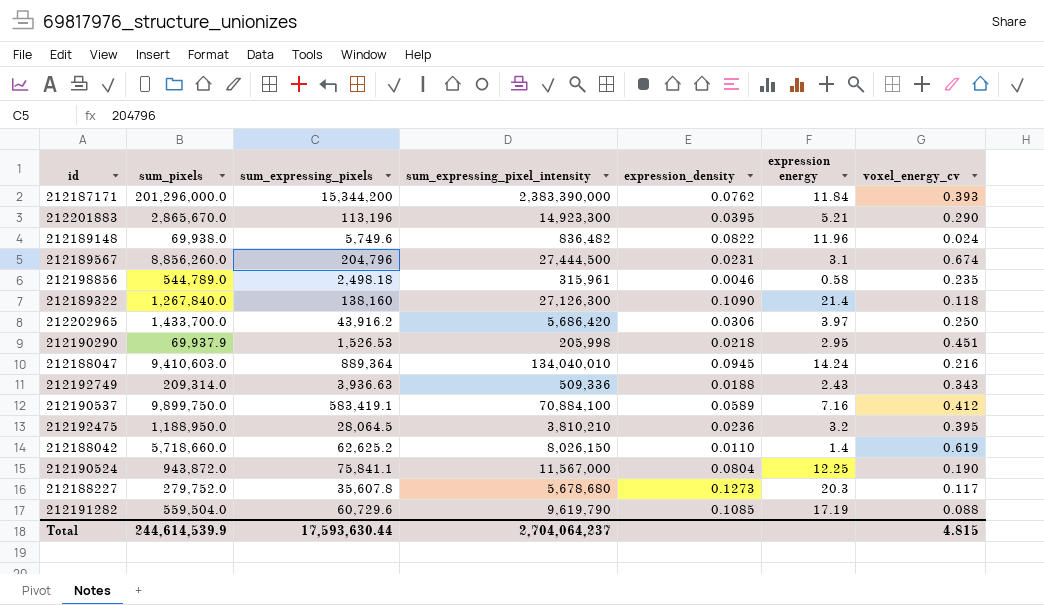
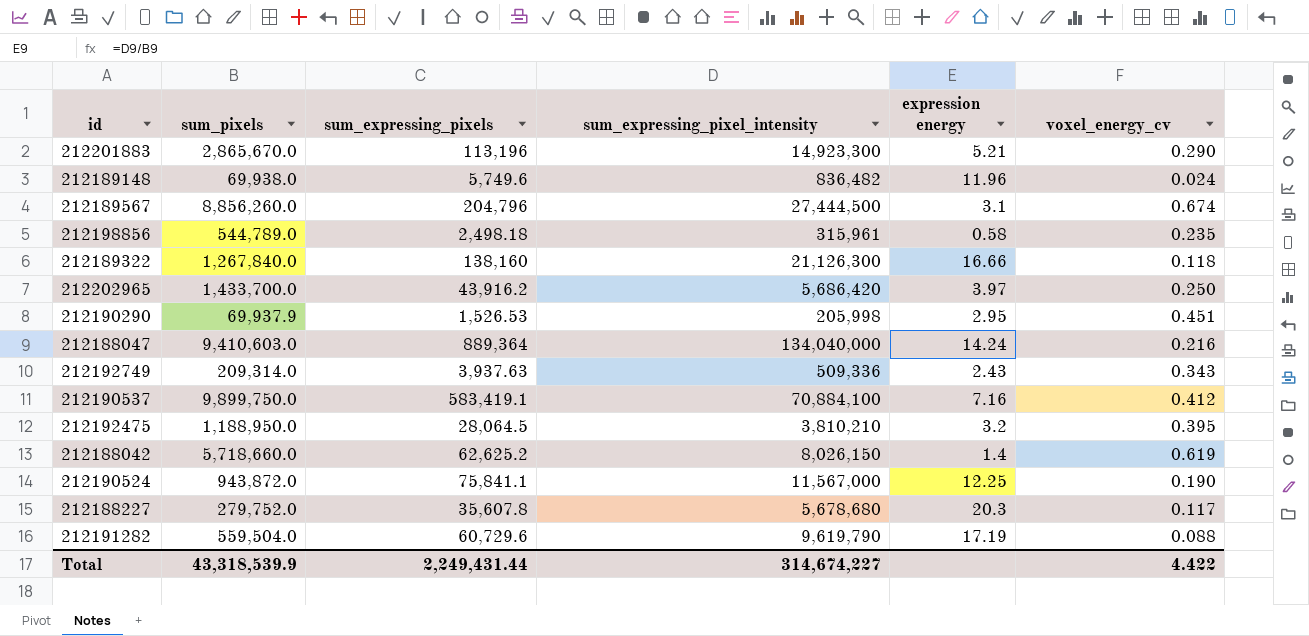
column expression_density | formula: [sum_expressing_pixels] / [sum_pixels] -> none
row 212187171: 201,296,000.0 | 15,344,200 | 2,383,390,000 | 0.0762 | 11.84 | 0.393 -> none
212189322 | sum_expressing_pixel_intensity: 27,126,300 -> 21,126,300
212189322 | expression energy: 21.4 -> 16.66
212188047 | sum_expressing_pixel_intensity: 134,040,010 -> 134,040,000
212192749 | sum_expressing_pixels: 3,936.63 -> 3,937.63
Total | sum_pixels: 244,614,539.9 -> 43,318,539.9
Total | sum_expressing_pixels: 17,593,630.44 -> 2,249,431.44
Total | sum_expressing_pixel_intensity: 2,704,064,237 -> 314,674,227
Total | voxel_energy_cv: 4.815 -> 4.422

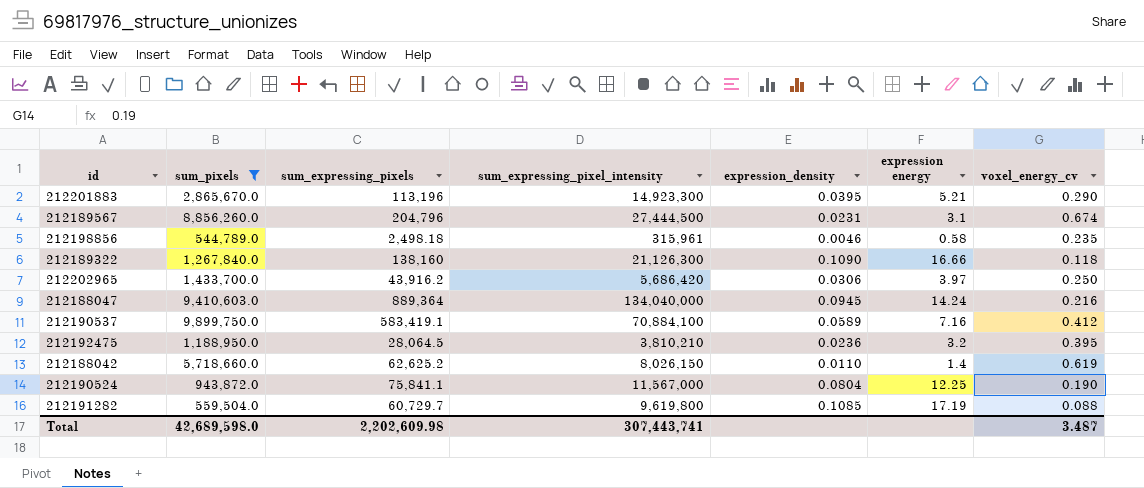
filter: none -> sum_pixels >= 544,789.0
column expression_density | formula: none -> [sum_expressing_pixels] / [sum_pixels]
212191282 | sum_expressing_pixels: 60,729.6 -> 60,729.7
212191282 | sum_expressing_pixel_intensity: 9,619,790 -> 9,619,800
Total | sum_pixels: 43,318,539.9 -> 42,689,598.0
Total | sum_expressing_pixels: 2,249,431.44 -> 2,202,609.98
Total | sum_expressing_pixel_intensity: 314,674,227 -> 307,443,741
Total | voxel_energy_cv: 4.422 -> 3.487

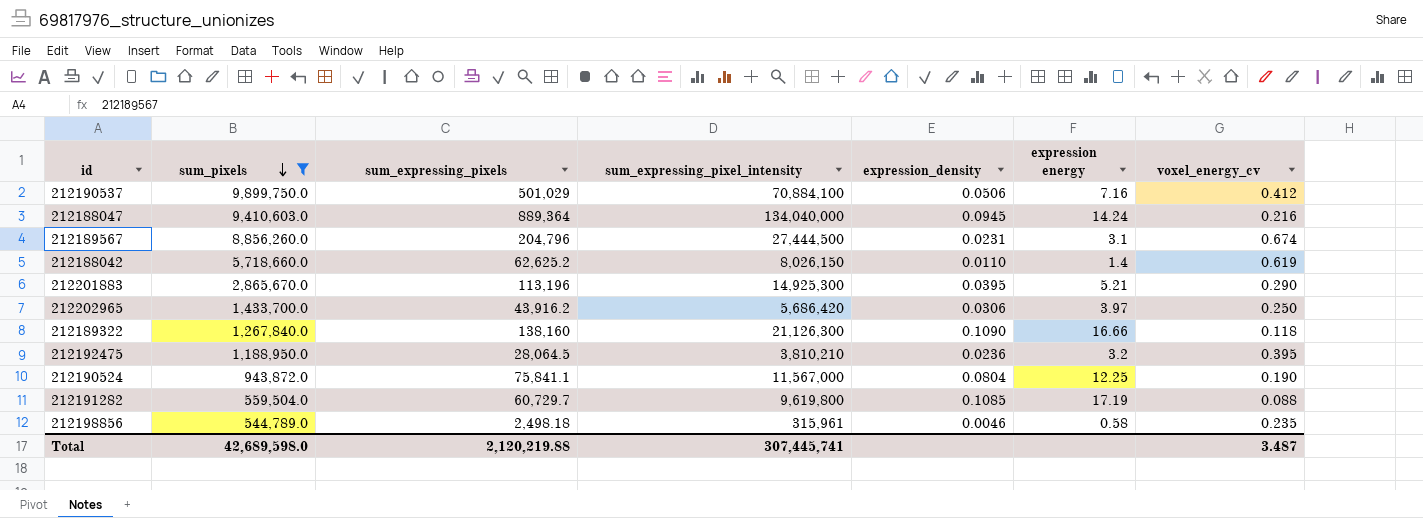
row order: none -> sum_pixels descending
212190537 | sum_expressing_pixels: 583,419.1 -> 501,029
212190537 | expression_density: 0.0589 -> 0.0506
212201883 | sum_expressing_pixel_intensity: 14,923,300 -> 14,925,300
Total | sum_expressing_pixels: 2,202,609.98 -> 2,120,219.88
Total | sum_expressing_pixel_intensity: 307,443,741 -> 307,445,741

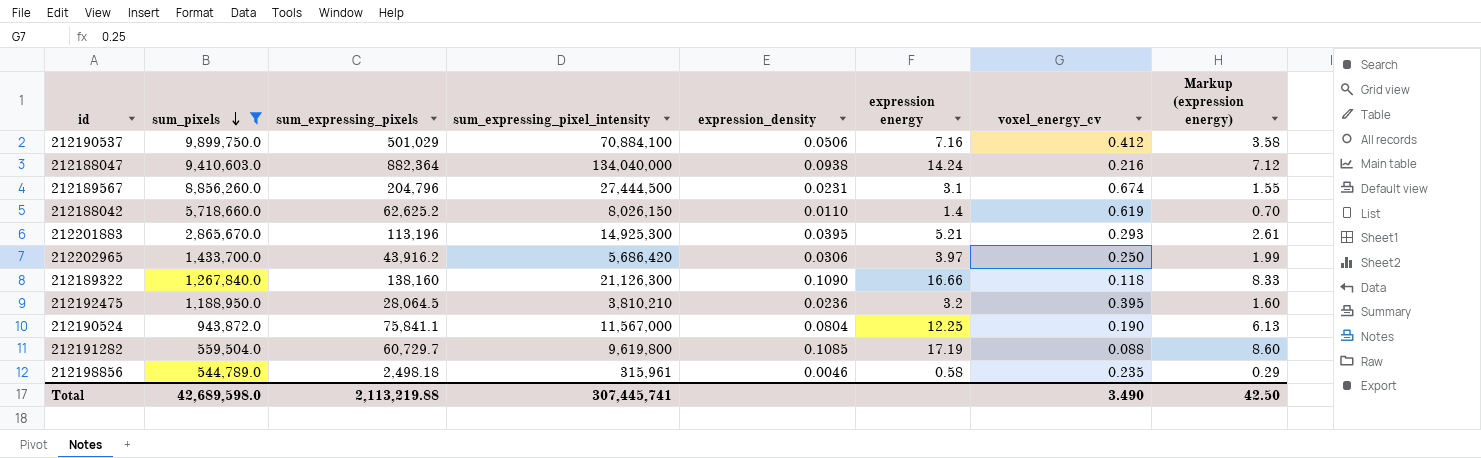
column Markup (expression energy) | formula: none -> [expression energy] * 0.5
212188047 | sum_expressing_pixels: 889,364 -> 882,364
212188047 | expression_density: 0.0945 -> 0.0938
212201883 | voxel_energy_cv: 0.290 -> 0.293
Total | sum_expressing_pixels: 2,120,219.88 -> 2,113,219.88
Total | voxel_energy_cv: 3.487 -> 3.490

